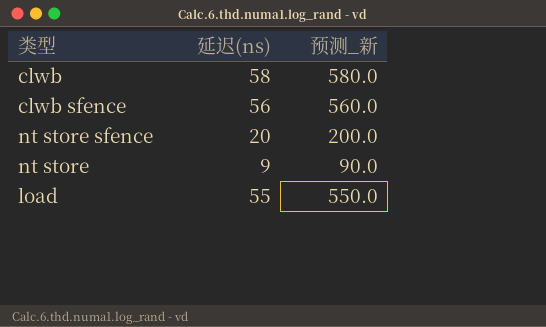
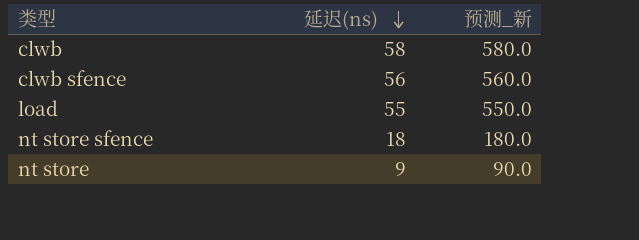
row order: none -> 延迟(ns) descending
nt store sfence | 延迟(ns): 20 -> 18
nt store sfence | 预测_新: 200.0 -> 180.0

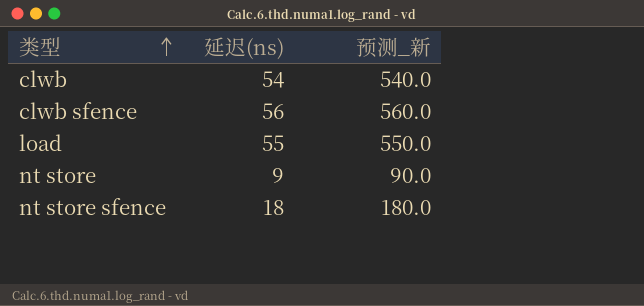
row order: 延迟(ns) descending -> 类型 ascending
clwb | 延迟(ns): 58 -> 54
clwb | 预测_新: 580.0 -> 540.0

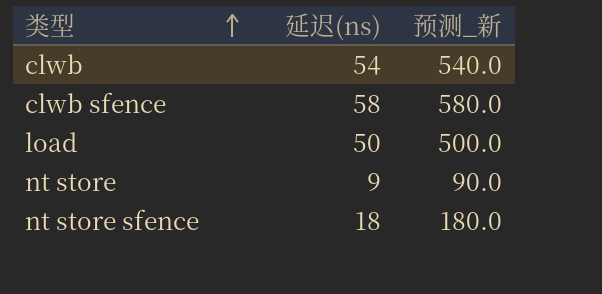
clwb sfence | 延迟(ns): 56 -> 58
clwb sfence | 预测_新: 560.0 -> 580.0
load | 延迟(ns): 55 -> 50
load | 预测_新: 550.0 -> 500.0

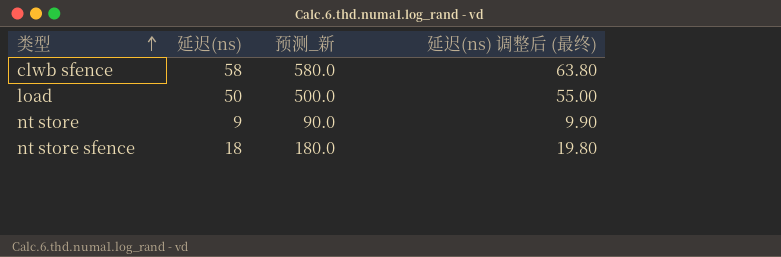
column 延迟(ns) 调整后 (最终) | formula: none -> [延迟(ns)] * 1.1
row clwb: 54 | 540.0 -> none

